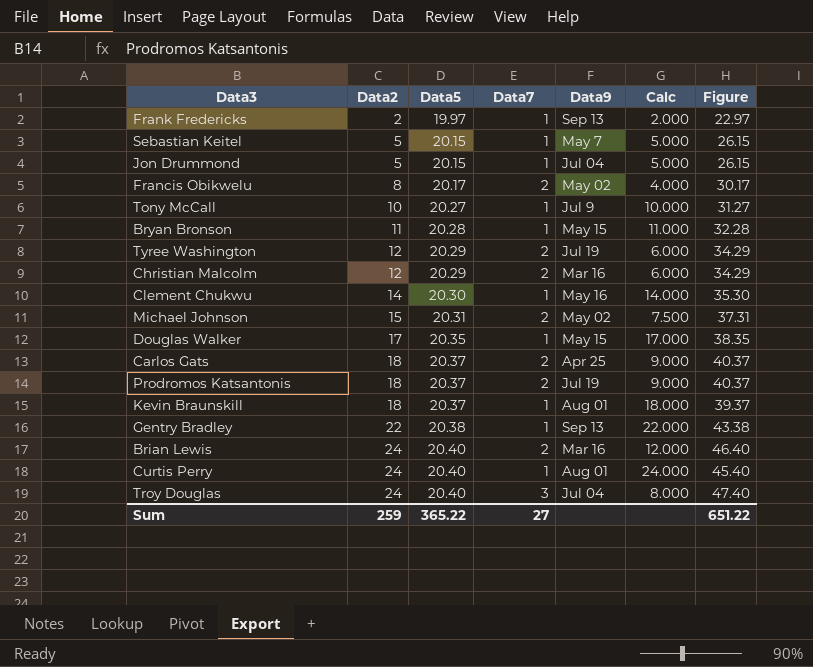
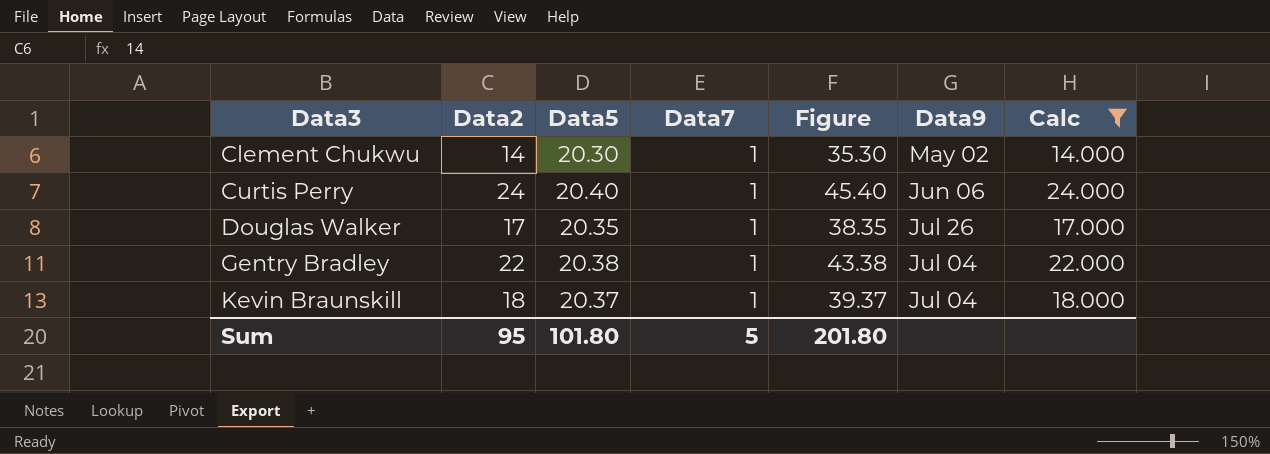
filter: none -> Calc >= 14.000
row order: Data2 ascending -> Data3 ascending
column Figure | position: 7 -> 5
Clement Chukwu | Data9: May 16 -> May 02
Curtis Perry | Data9: Aug 01 -> Jun 06
Douglas Walker | Data9: May 15 -> Jul 26
Gentry Bradley | Data9: Sep 13 -> Jul 04
Kevin Braunskill | Data9: Aug 01 -> Jul 04
Sum | Data2: 259 -> 95
Sum | Data5: 365.22 -> 101.80
Sum | Data7: 27 -> 5
Sum | Figure: 651.22 -> 201.80

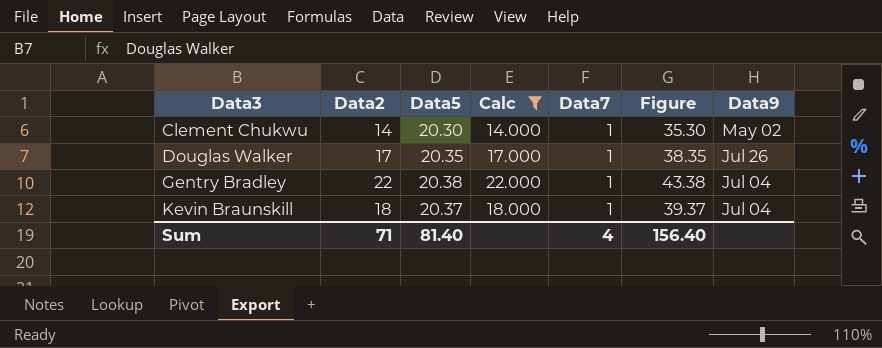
column Calc | position: 7 -> 4
row Curtis Perry: 24 | 20.40 | 1 | 45.40 | Jun 06 | 24.000 -> none
Sum | Data2: 95 -> 71
Sum | Data5: 101.80 -> 81.40
Sum | Data7: 5 -> 4
Sum | Figure: 201.80 -> 156.40

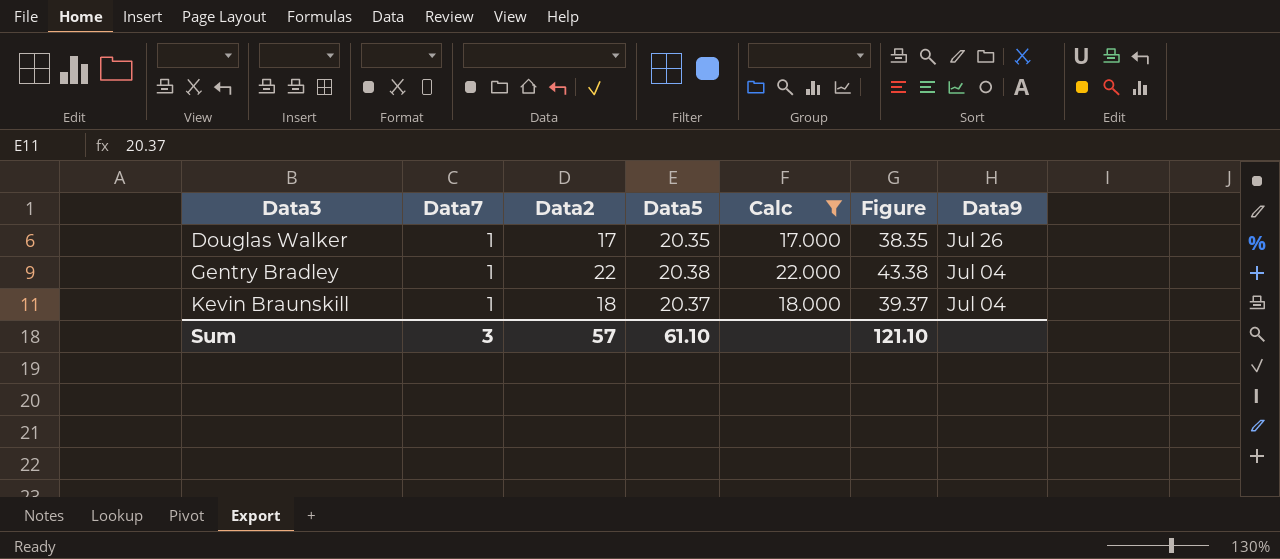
column Data7 | position: 5 -> 2
row Clement Chukwu: 14 | 20.30 | 14.000 | 1 | 35.30 | May 02 -> none
Sum | Data7: 4 -> 3
Sum | Data2: 71 -> 57
Sum | Data5: 81.40 -> 61.10
Sum | Figure: 156.40 -> 121.10

